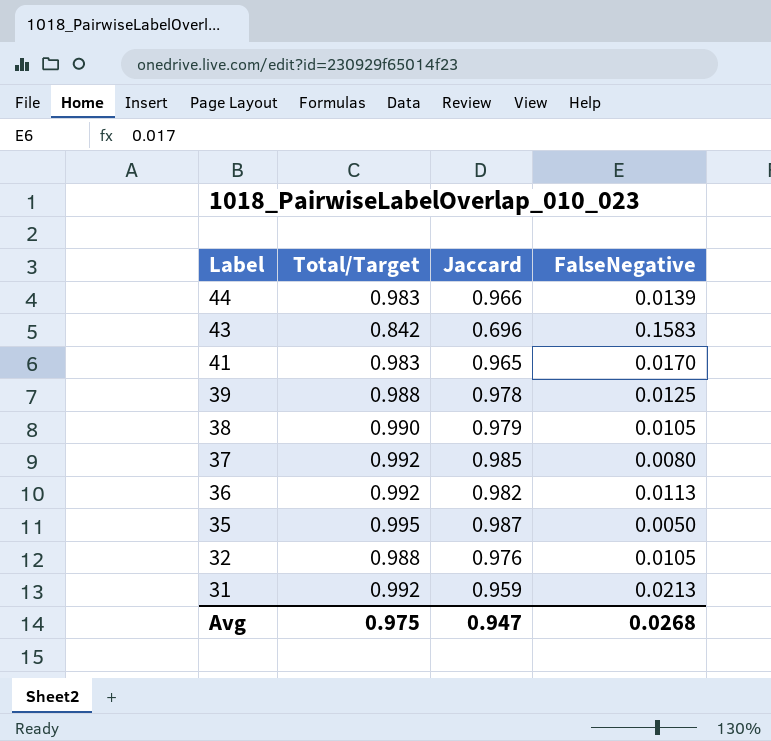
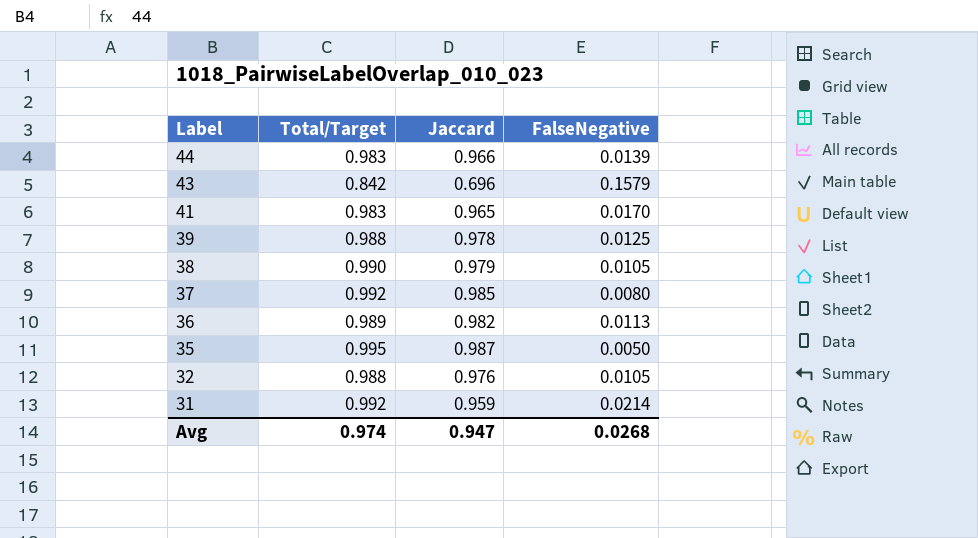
43 | FalseNegative: 0.1583 -> 0.1579
36 | Total/Target: 0.992 -> 0.989
31 | FalseNegative: 0.0213 -> 0.0214
Avg | Total/Target: 0.975 -> 0.974

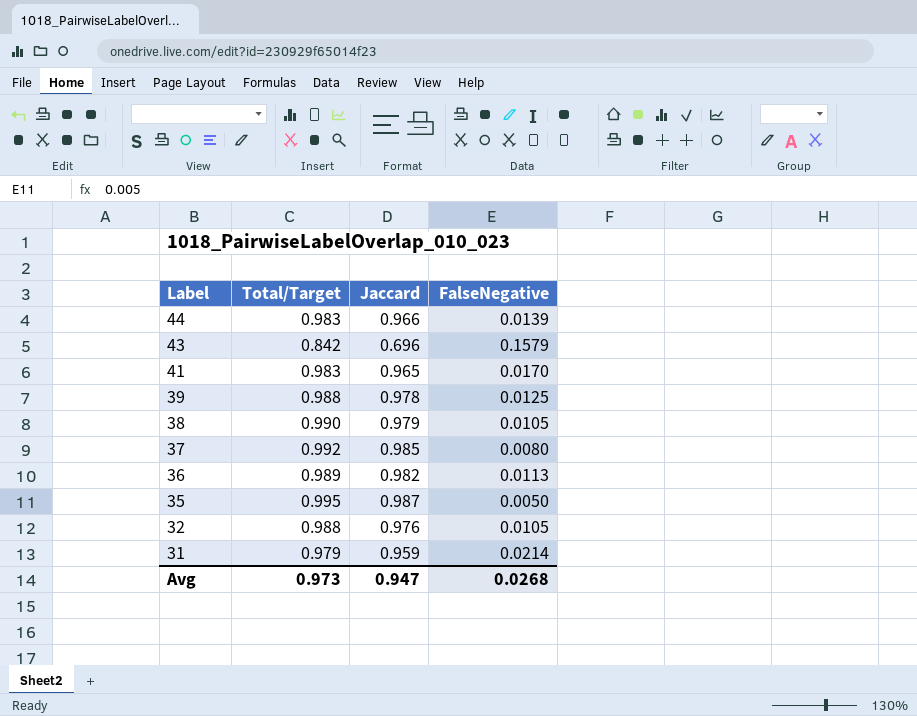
31 | Total/Target: 0.992 -> 0.979
Avg | Total/Target: 0.974 -> 0.973

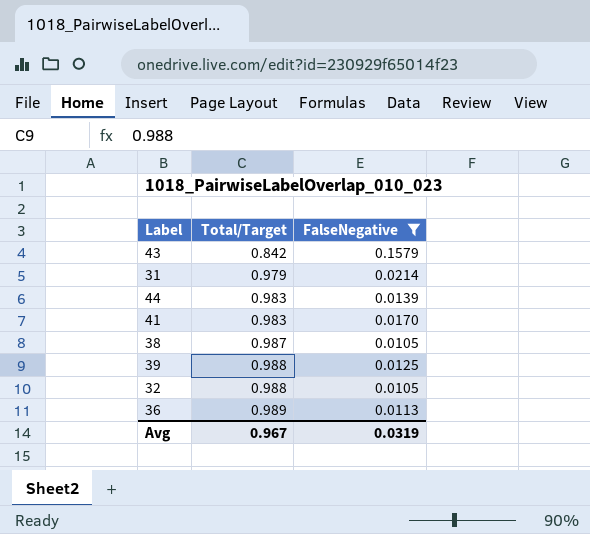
filter: none -> FalseNegative >= 0.0105
row order: Label descending -> Total/Target ascending
column Jaccard | position: 3 -> none
38 | Total/Target: 0.990 -> 0.987
Avg | Total/Target: 0.973 -> 0.967
Avg | FalseNegative: 0.0268 -> 0.0319

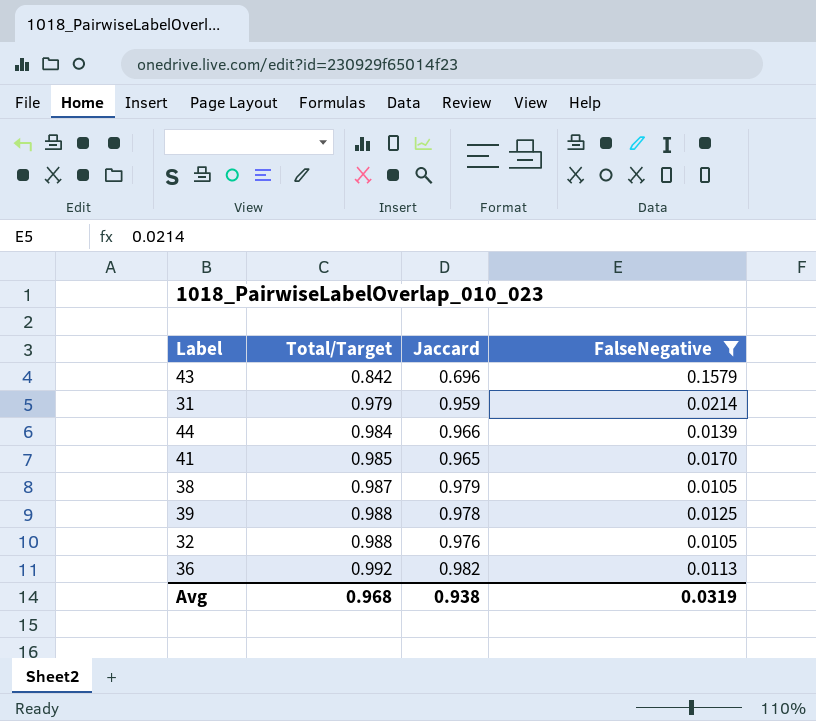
column Jaccard | position: none -> 3
44 | Total/Target: 0.983 -> 0.984
41 | Total/Target: 0.983 -> 0.985
36 | Total/Target: 0.989 -> 0.992
Avg | Total/Target: 0.967 -> 0.968

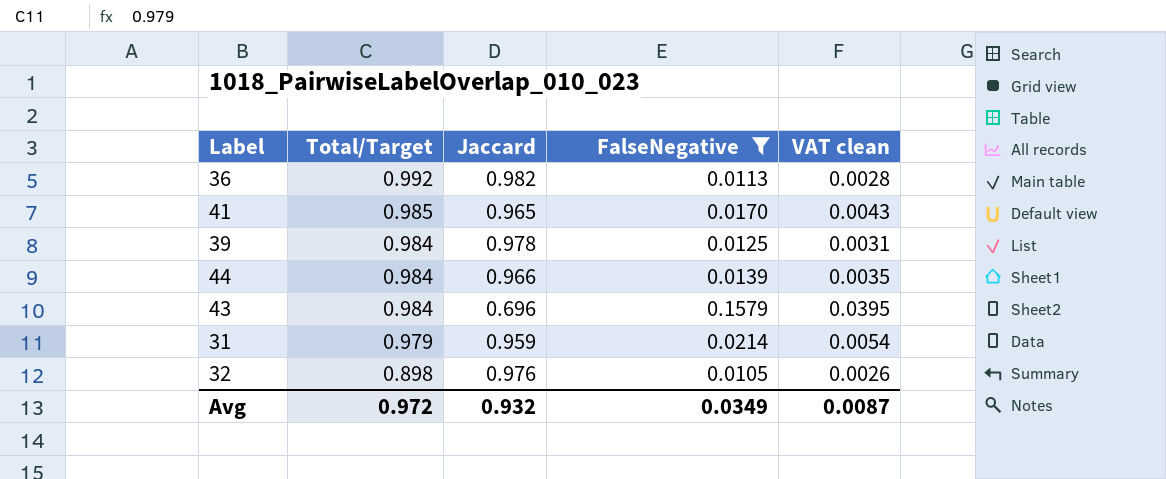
row order: Total/Target ascending -> Total/Target descending
column VAT clean | formula: none -> [FalseNegative] * 0.25
row 38: 0.987 | 0.979 | 0.0105 -> none
39 | Total/Target: 0.988 -> 0.984
43 | Total/Target: 0.842 -> 0.984
32 | Total/Target: 0.988 -> 0.898
Avg | Total/Target: 0.968 -> 0.972
Avg | Jaccard: 0.938 -> 0.932
Avg | FalseNegative: 0.0319 -> 0.0349

